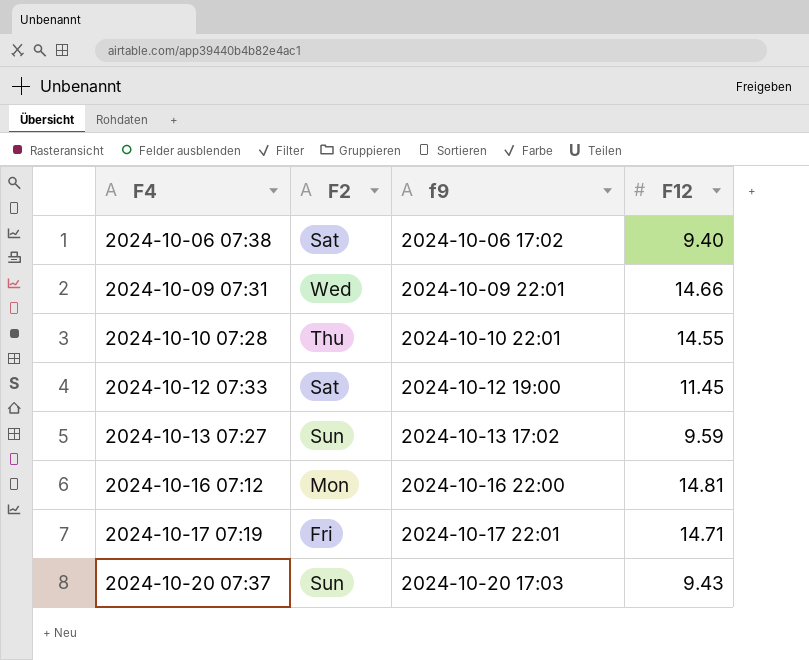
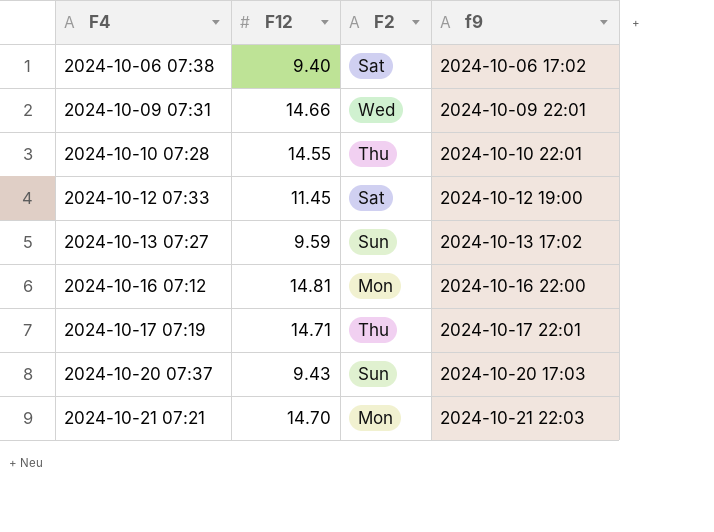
column F12 | position: 4 -> 2
2024-10-17 07:19 | F2: Fri -> Thu
row 2024-10-21 07:21: none -> 14.70 | Mon | 2024-10-21 22:03

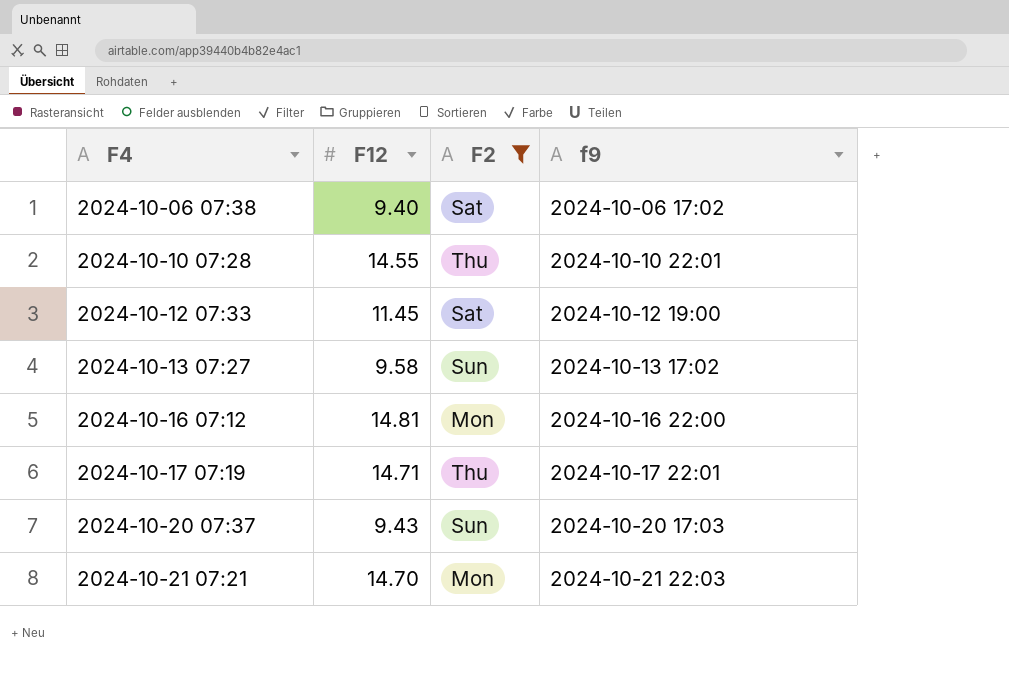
filter: none -> F2 != Wed
2024-10-13 07:27 | F12: 9.59 -> 9.58

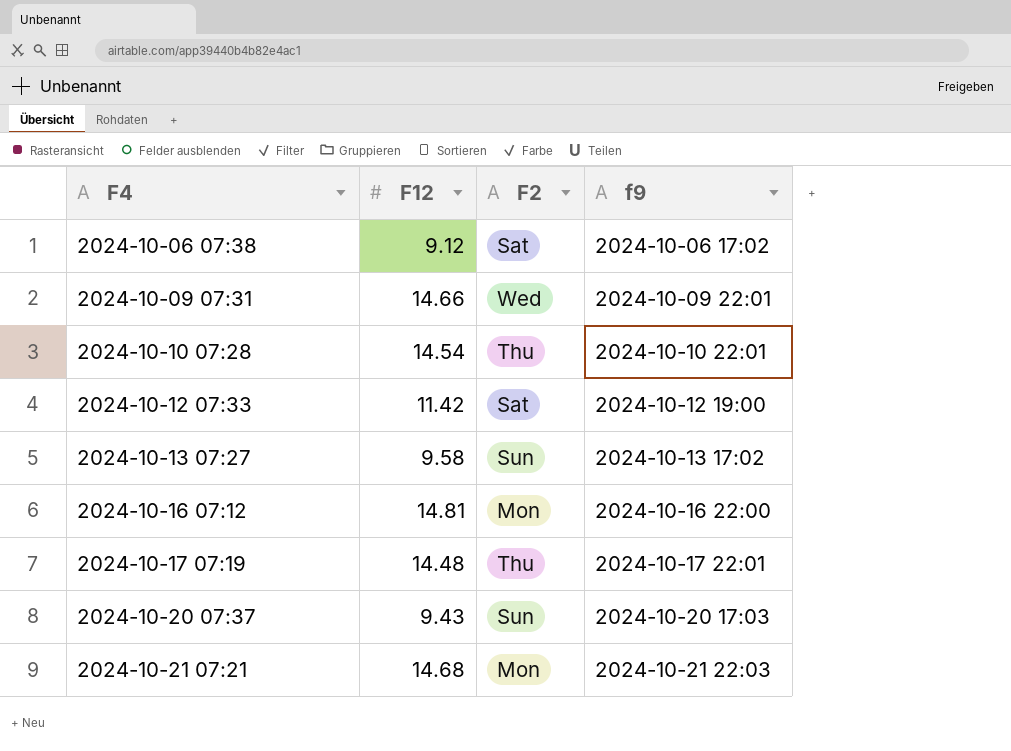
filter: F2 != Wed -> none
2024-10-06 07:38 | F12: 9.40 -> 9.12
2024-10-10 07:28 | F12: 14.55 -> 14.54
2024-10-12 07:33 | F12: 11.45 -> 11.42
2024-10-17 07:19 | F12: 14.71 -> 14.48
2024-10-21 07:21 | F12: 14.70 -> 14.68

